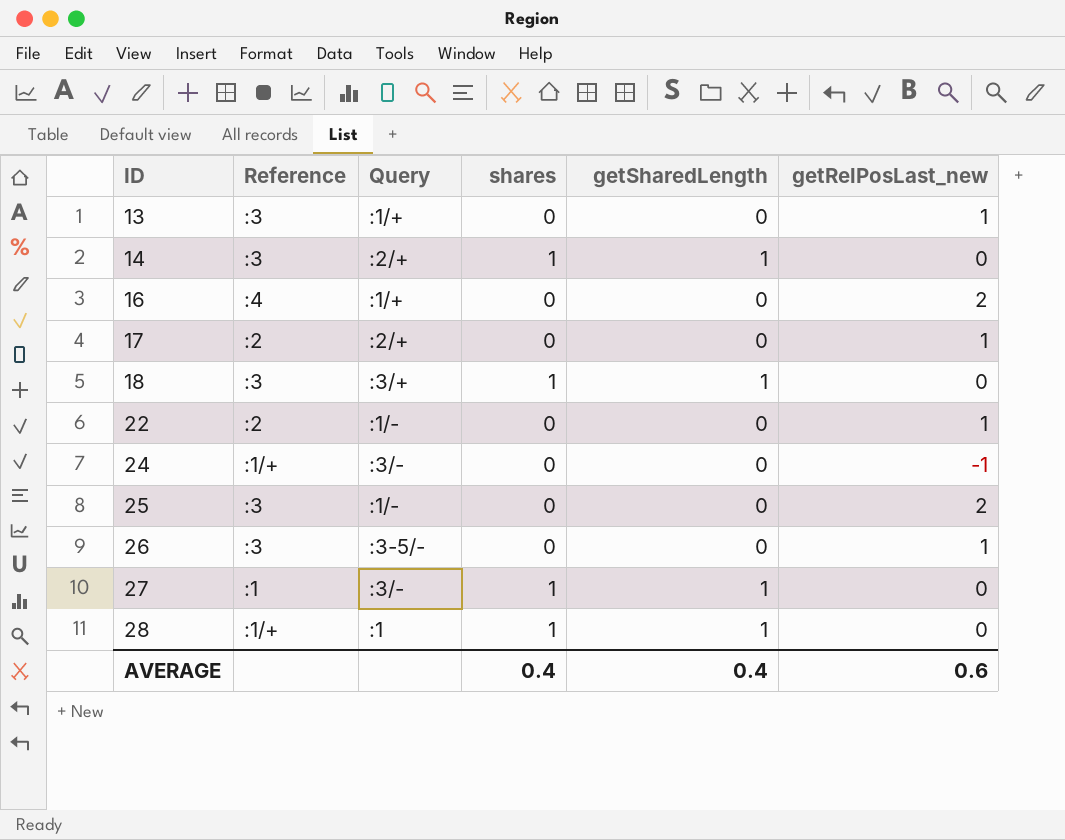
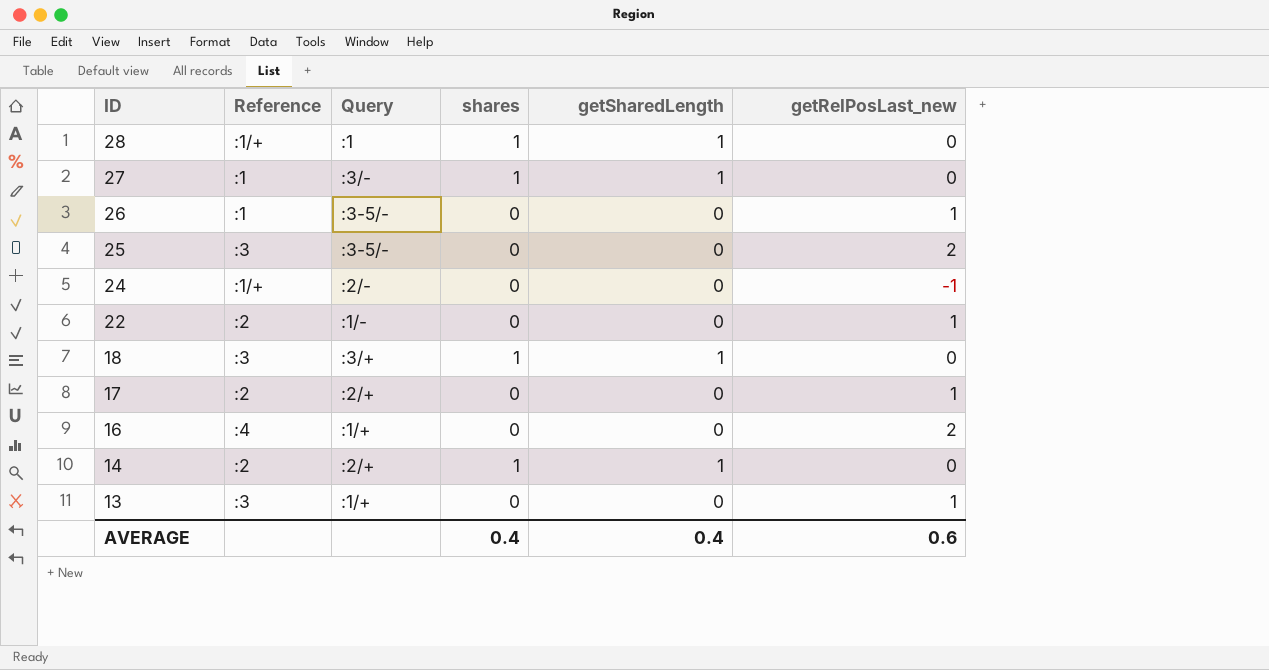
row order: ID ascending -> ID descending
26 | Reference: :3 -> :1
25 | Query: :1/- -> :3-5/-
24 | Query: :3/- -> :2/-
14 | Reference: :3 -> :2

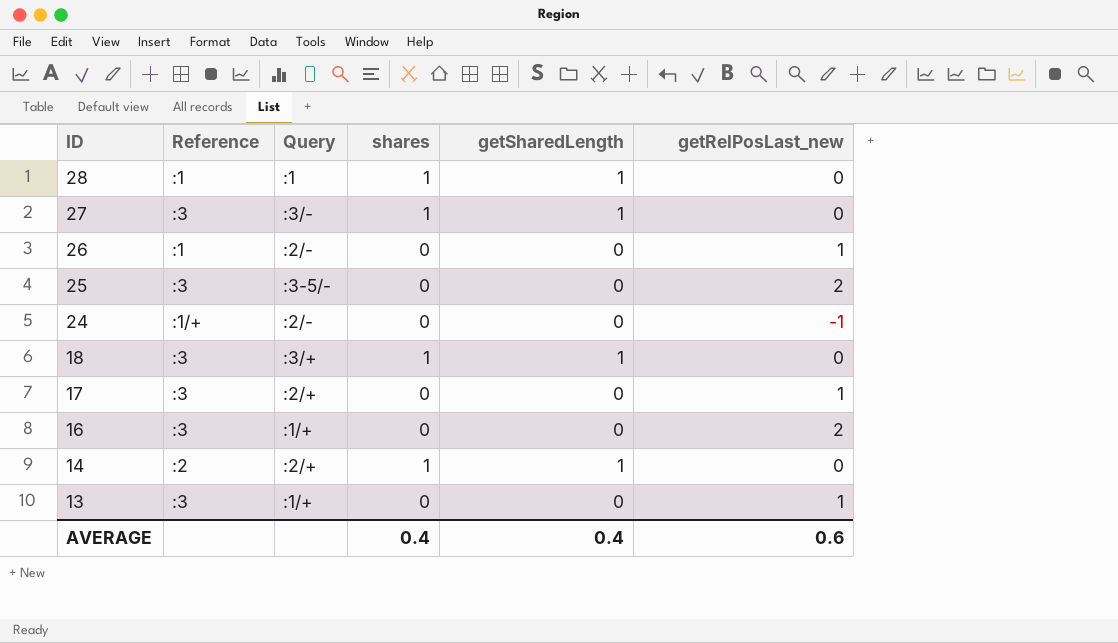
row 22: :2 | :1/- | 0 | 0 | 1 -> none
28 | Reference: :1/+ -> :1
27 | Reference: :1 -> :3
26 | Query: :3-5/- -> :2/-
17 | Reference: :2 -> :3
16 | Reference: :4 -> :3

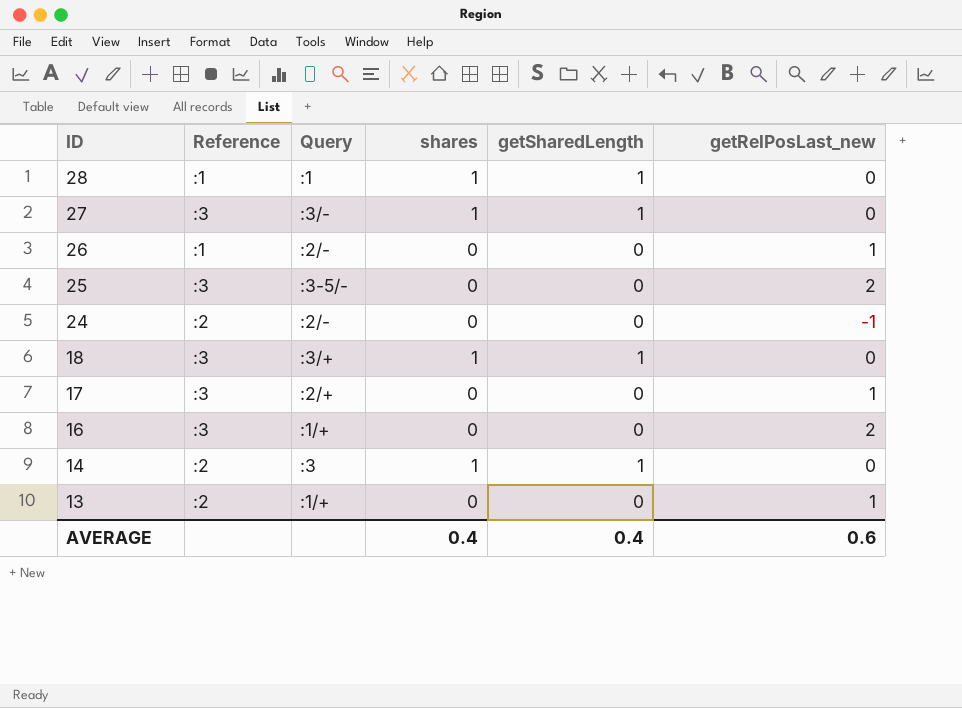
24 | Reference: :1/+ -> :2
14 | Query: :2/+ -> :3
13 | Reference: :3 -> :2

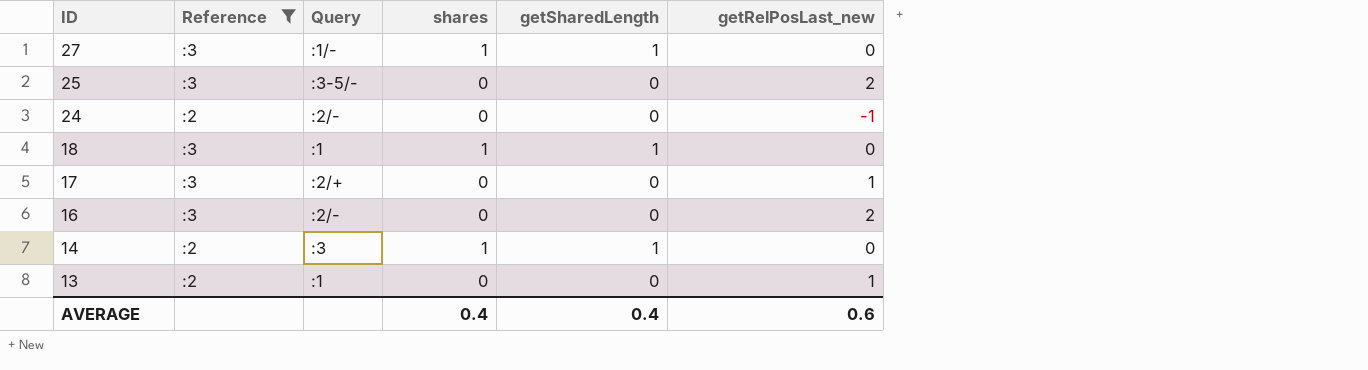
filter: none -> Reference != :1
27 | Query: :3/- -> :1/-
18 | Query: :3/+ -> :1
16 | Query: :1/+ -> :2/-
13 | Query: :1/+ -> :1

